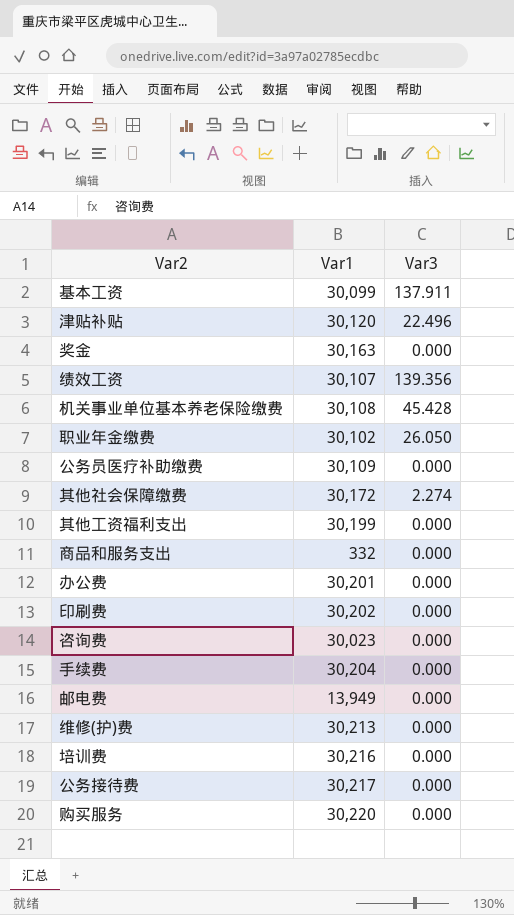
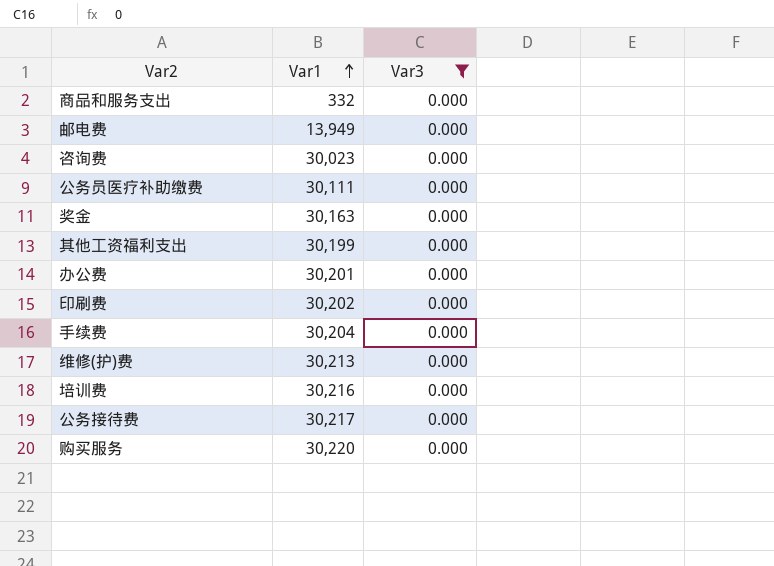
filter: none -> Var3 = 0.000
row order: none -> Var1 ascending
公务员医疗补助缴费 | Var1: 30,109 -> 30,111

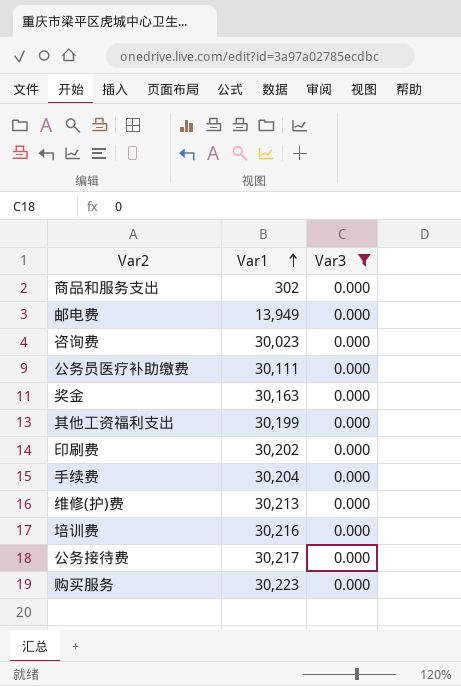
row 办公费: 30,201 | 0.000 -> none
商品和服务支出 | Var1: 332 -> 302
购买服务 | Var1: 30,220 -> 30,223

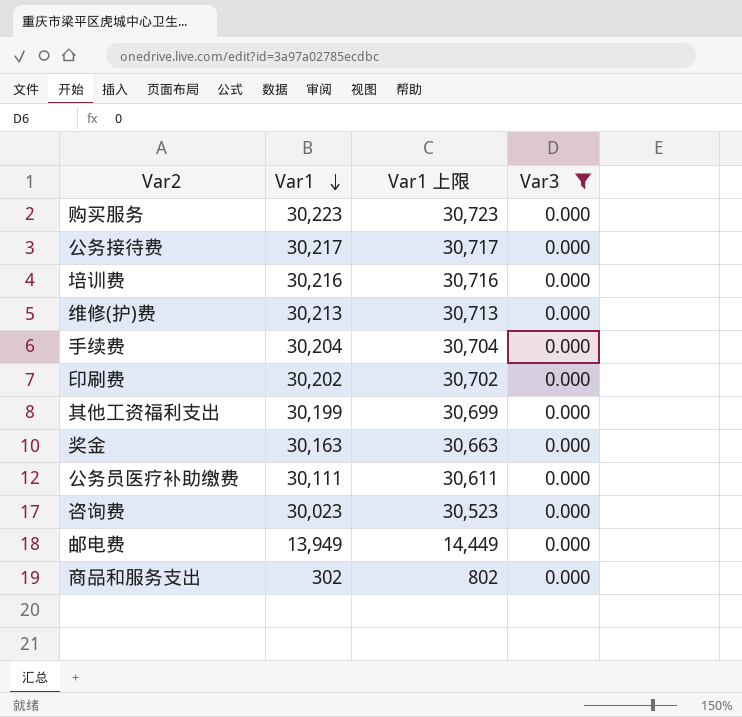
row order: Var1 ascending -> Var1 descending
column Var1 上限 | formula: none -> [Var1] + 500

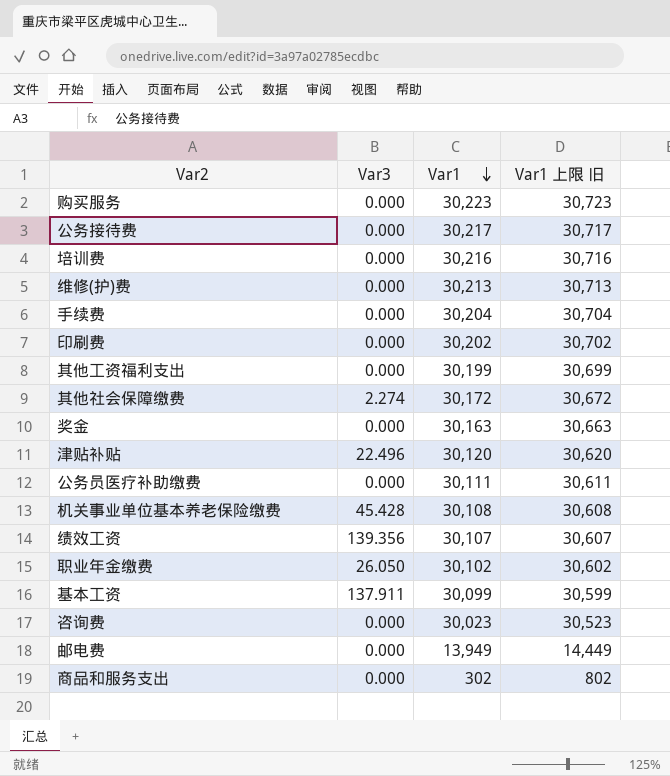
filter: Var3 = 0.000 -> none
column Var3 | position: 4 -> 2
column name: Var1 上限 -> Var1 上限 旧

